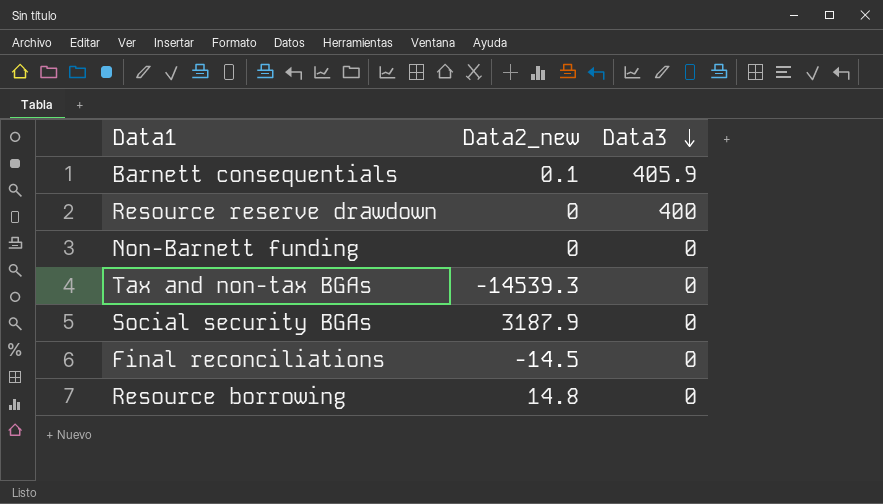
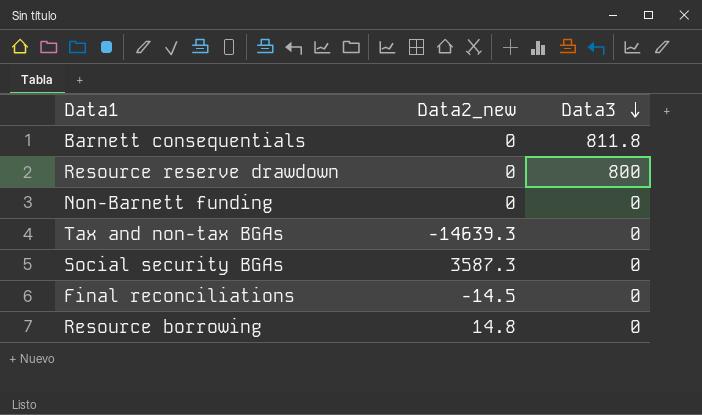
Barnett consequentials | Data2_new: 0.1 -> 0
Barnett consequentials | Data3: 405.9 -> 811.8
Resource reserve drawdown | Data3: 400 -> 800
Tax and non-tax BGAs | Data2_new: -14539.3 -> -14639.3
Social security BGAs | Data2_new: 3187.9 -> 3587.3

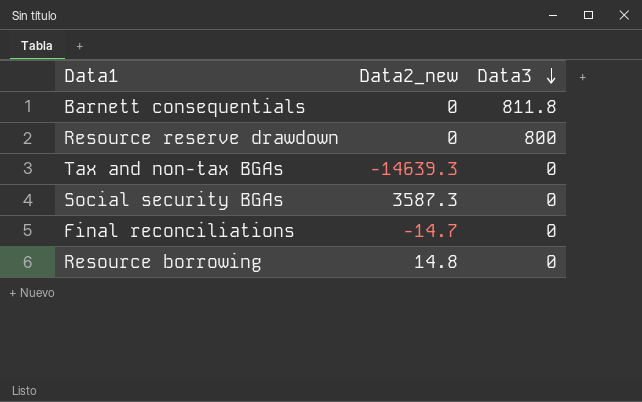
row Non-Barnett funding: 0 | 0 -> none
Final reconciliations | Data2_new: -14.5 -> -14.7

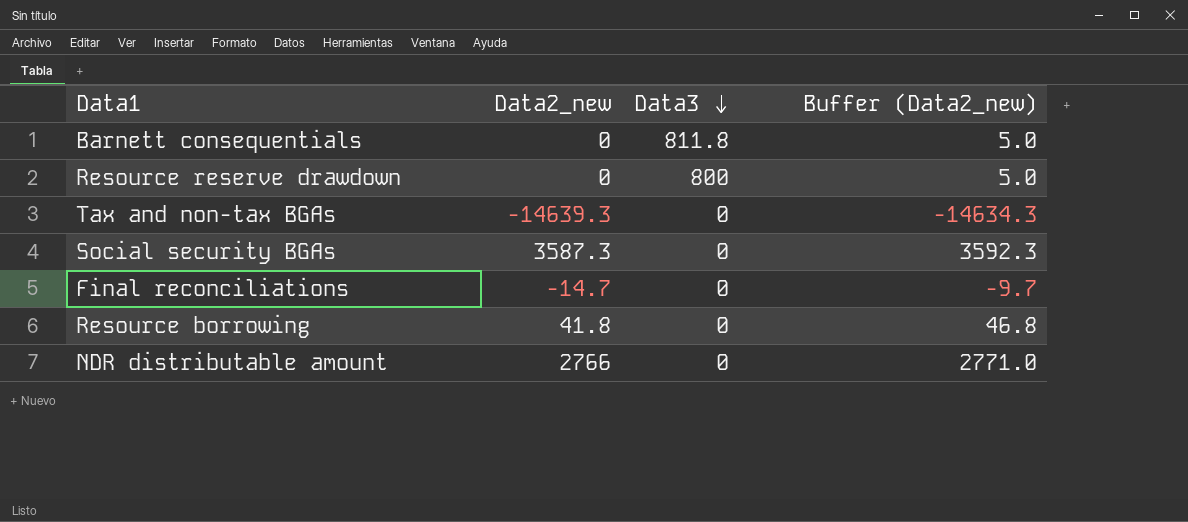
column Buffer (Data2_new) | formula: none -> [Data2_new] + 5
Resource borrowing | Data2_new: 14.8 -> 41.8
row NDR distributable amount: none -> 2766 | 0 | 2771.0

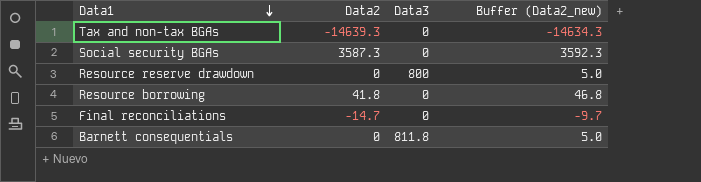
row order: Data3 descending -> Data1 descending
column name: Data2_new -> Data2
row NDR distributable amount: 2766 | 0 | 2771.0 -> none

